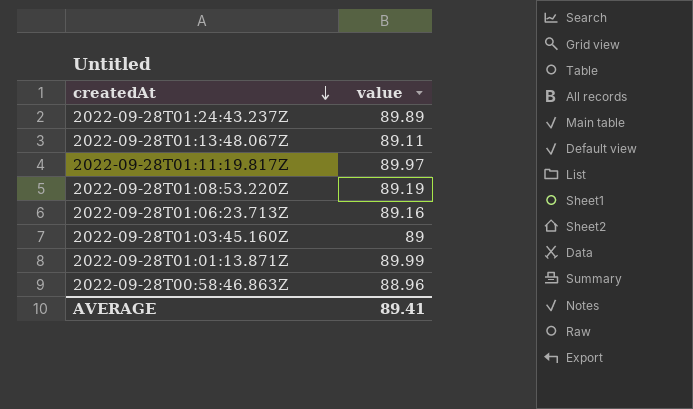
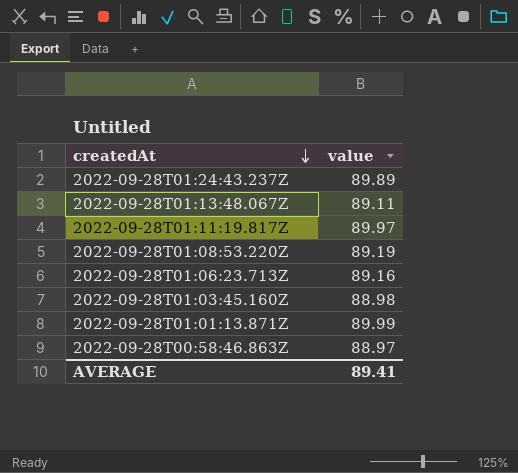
2022-09-28T01:03:45.160Z | value: 89 -> 88.98
2022-09-28T00:58:46.863Z | value: 88.96 -> 88.97

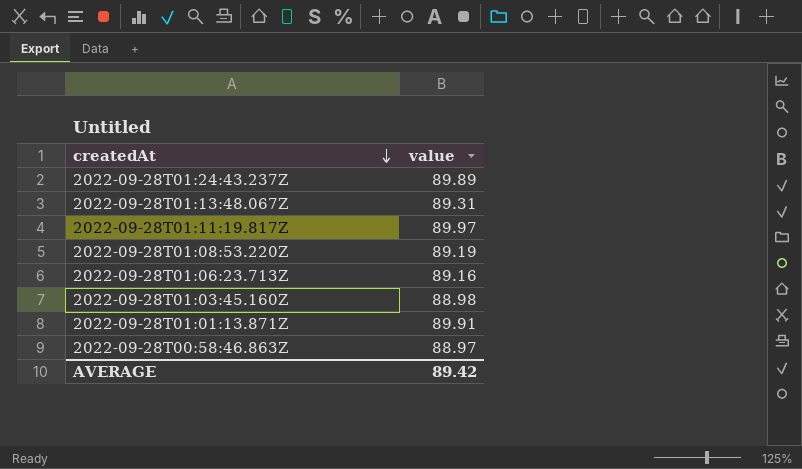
2022-09-28T01:13:48.067Z | value: 89.11 -> 89.31
2022-09-28T01:01:13.871Z | value: 89.99 -> 89.91
AVERAGE | value: 89.41 -> 89.42

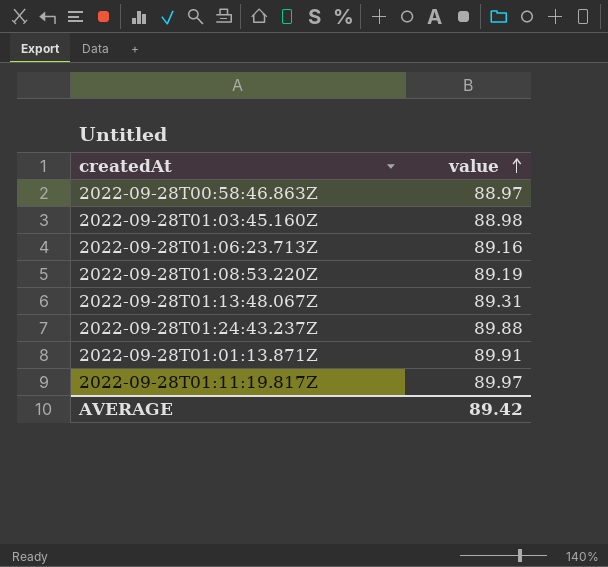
row order: createdAt descending -> value ascending
2022-09-28T01:24:43.237Z | value: 89.89 -> 89.88

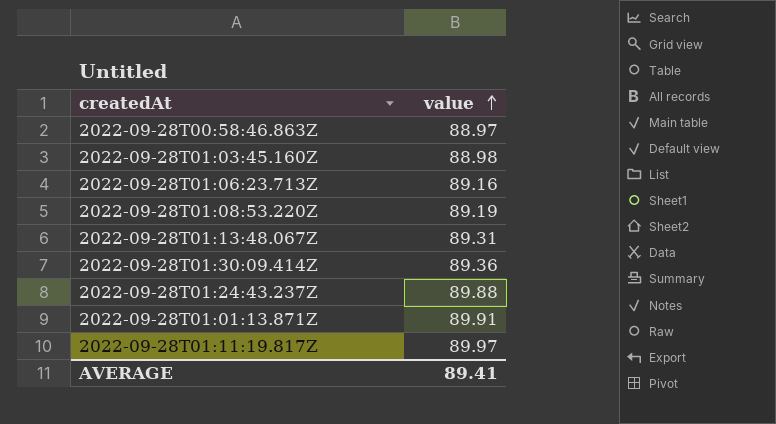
row 2022-09-28T01:30:09.414Z: none -> 89.36
AVERAGE | value: 89.42 -> 89.41

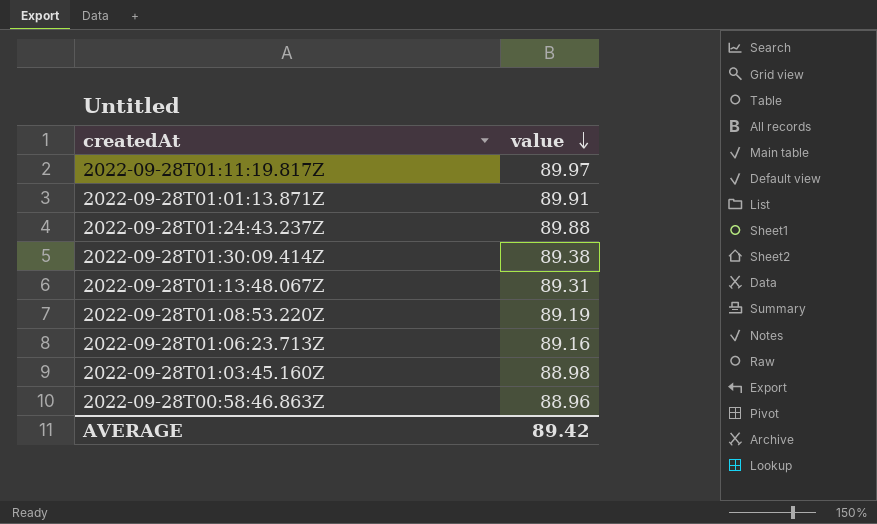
row order: value ascending -> value descending
2022-09-28T01:30:09.414Z | value: 89.36 -> 89.38
2022-09-28T00:58:46.863Z | value: 88.97 -> 88.96
AVERAGE | value: 89.41 -> 89.42

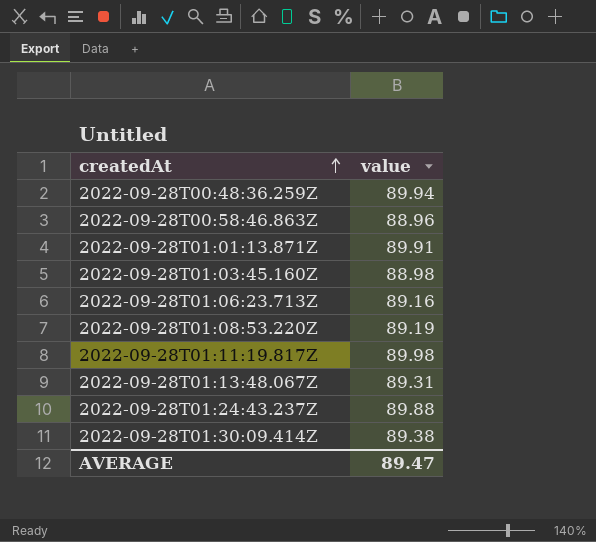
row order: value descending -> createdAt ascending
row 2022-09-28T00:48:36.259Z: none -> 89.94
2022-09-28T01:11:19.817Z | value: 89.97 -> 89.98
AVERAGE | value: 89.42 -> 89.47

